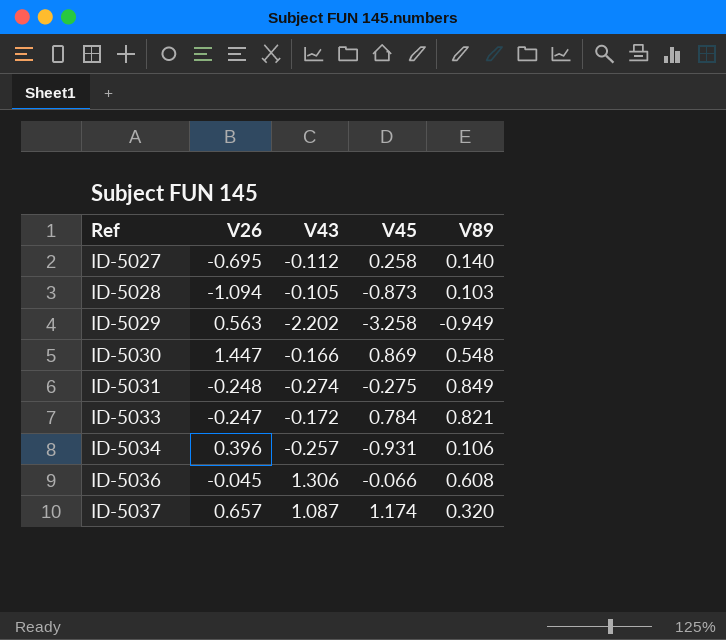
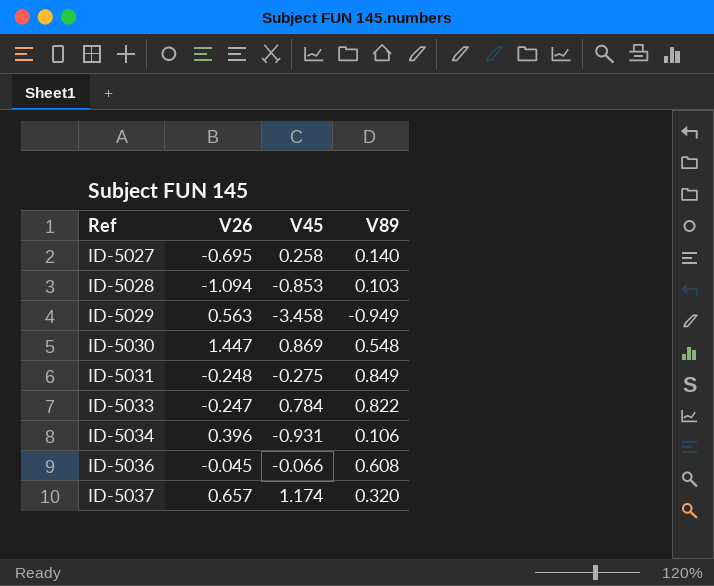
column V43 | position: 3 -> none
ID-5028 | V45: -0.873 -> -0.853
ID-5029 | V45: -3.258 -> -3.458
ID-5033 | V89: 0.821 -> 0.822

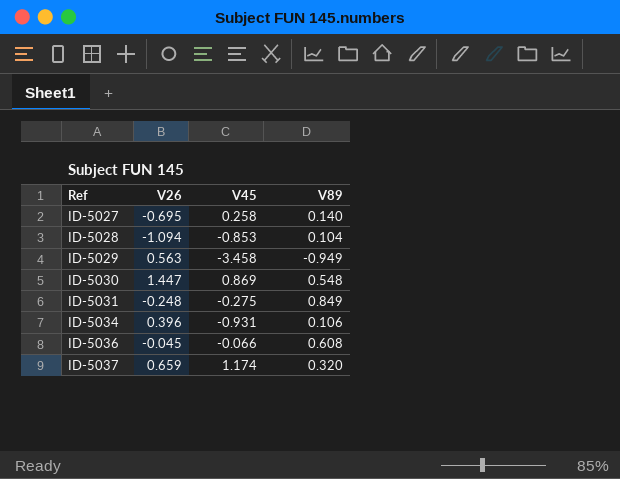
row ID-5033: -0.247 | 0.784 | 0.822 -> none
ID-5028 | V89: 0.103 -> 0.104
ID-5037 | V26: 0.657 -> 0.659

